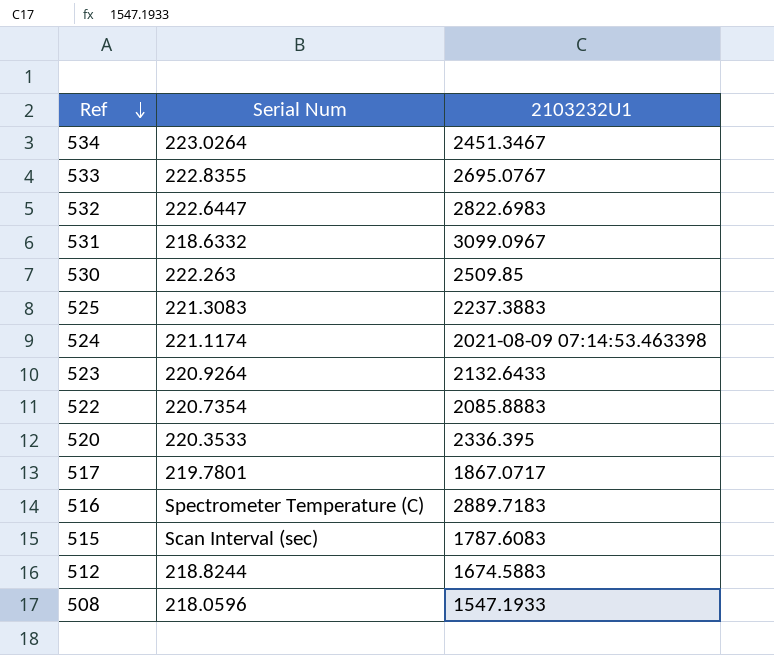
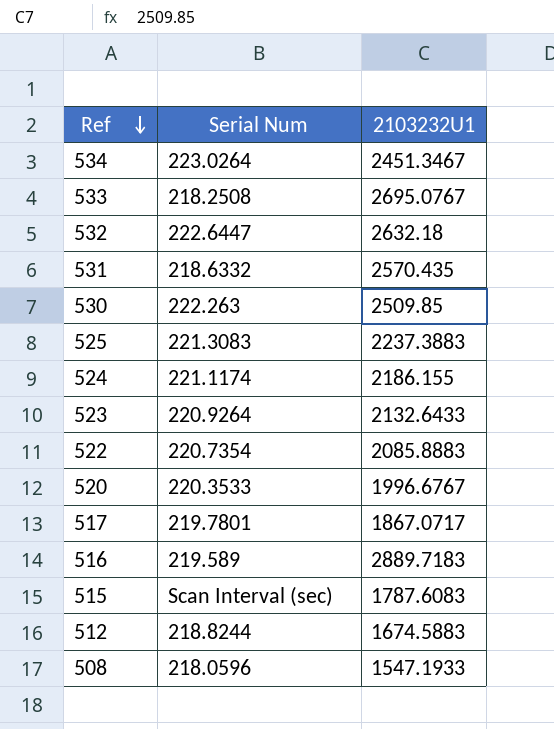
533 | Serial Num: 222.8355 -> 218.2508
532 | 2103232U1: 2822.6983 -> 2632.18
531 | 2103232U1: 3099.0967 -> 2570.435
524 | 2103232U1: 2021-08-09 07:14:53.463398 -> 2186.155
520 | 2103232U1: 2336.395 -> 1996.6767
516 | Serial Num: Spectrometer Temperature (C) -> 219.589

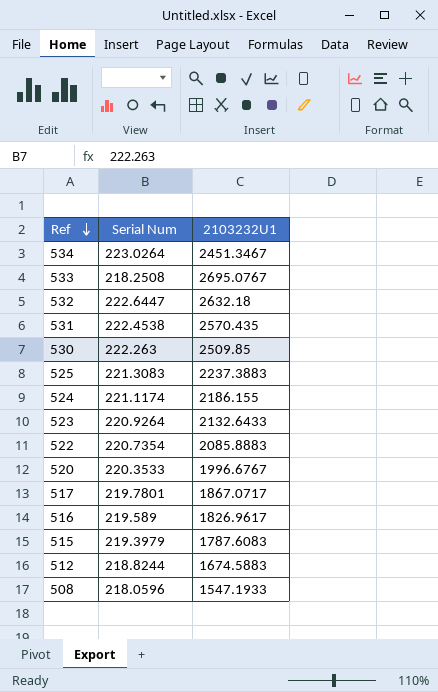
531 | Serial Num: 218.6332 -> 222.4538
516 | 2103232U1: 2889.7183 -> 1826.9617
515 | Serial Num: Scan Interval (sec) -> 219.3979

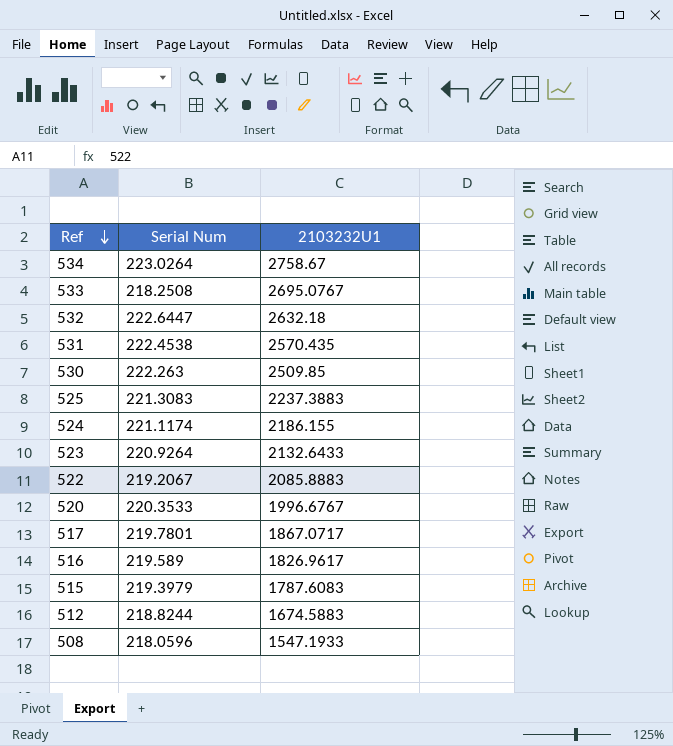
534 | 2103232U1: 2451.3467 -> 2758.67
522 | Serial Num: 220.7354 -> 219.2067

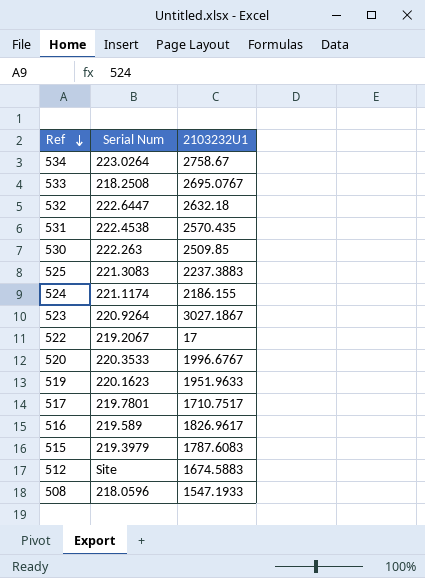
523 | 2103232U1: 2132.6433 -> 3027.1867
522 | 2103232U1: 2085.8883 -> 17
row 519: none -> 220.1623 | 1951.9633
517 | 2103232U1: 1867.0717 -> 1710.7517
512 | Serial Num: 218.8244 -> Site

